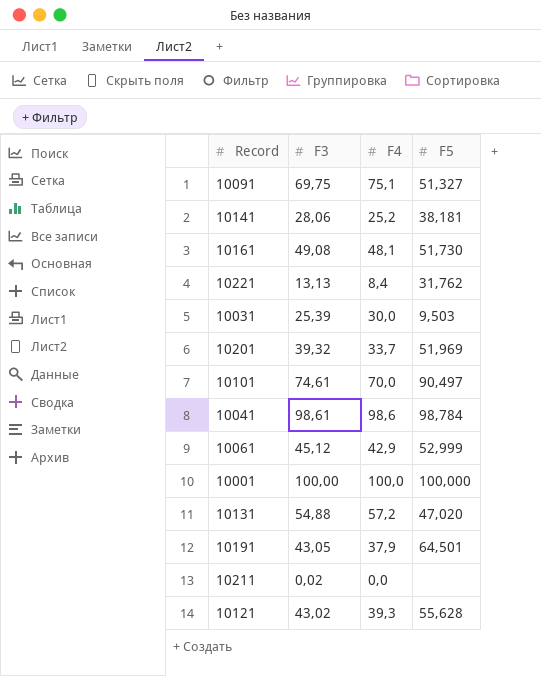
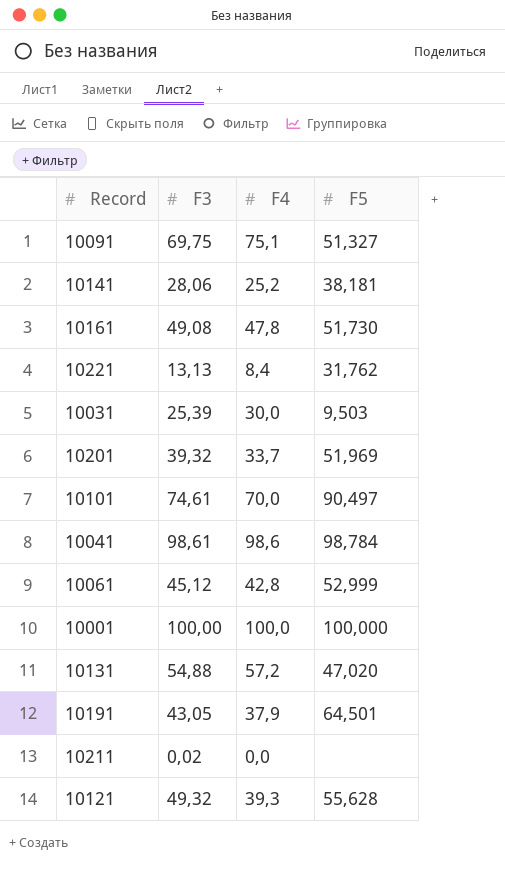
10161 | F4: 48,1 -> 47,8
10061 | F4: 42,9 -> 42,8
10121 | F3: 43,02 -> 49,32

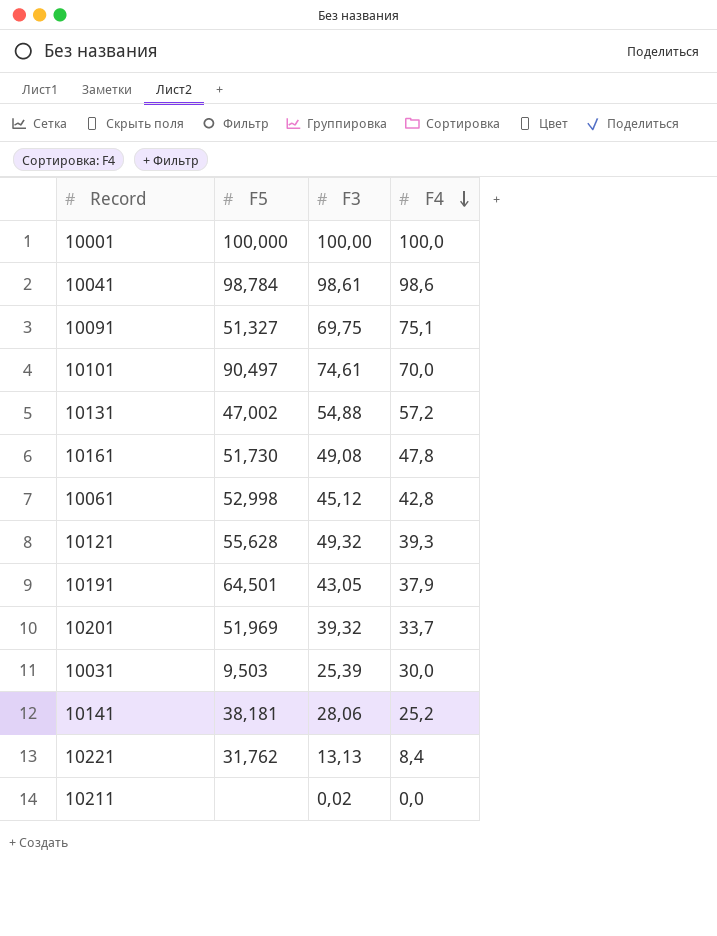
row order: none -> F4 descending
column F5 | position: 4 -> 2
10131 | F5: 47,020 -> 47,002
10061 | F5: 52,999 -> 52,998

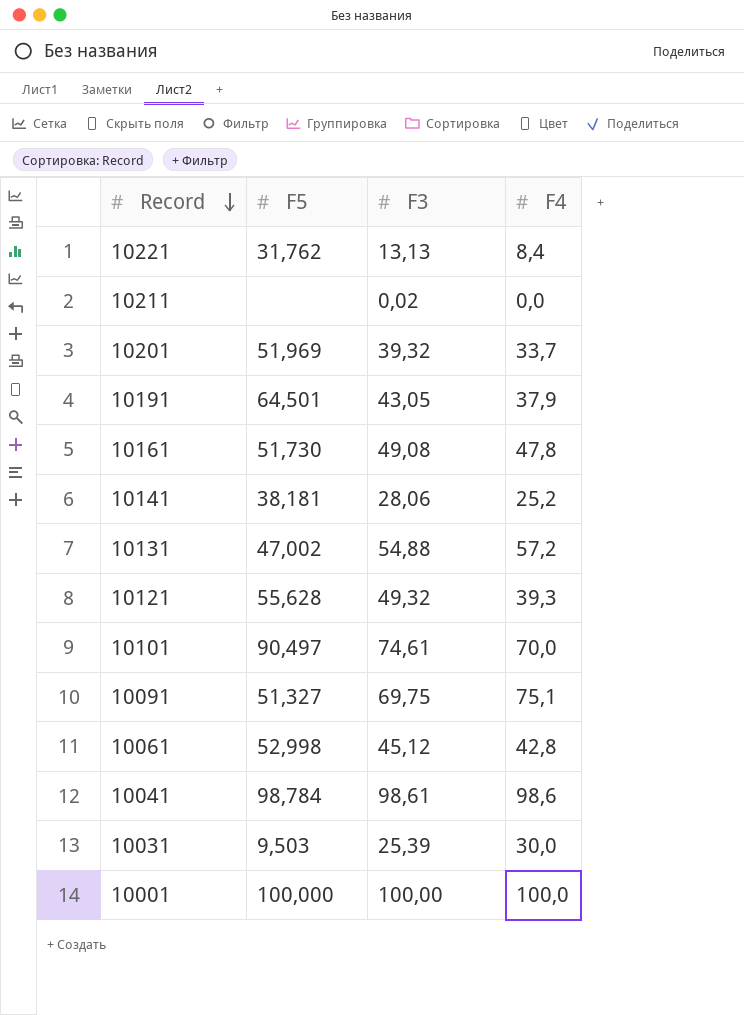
row order: F4 descending -> Record descending

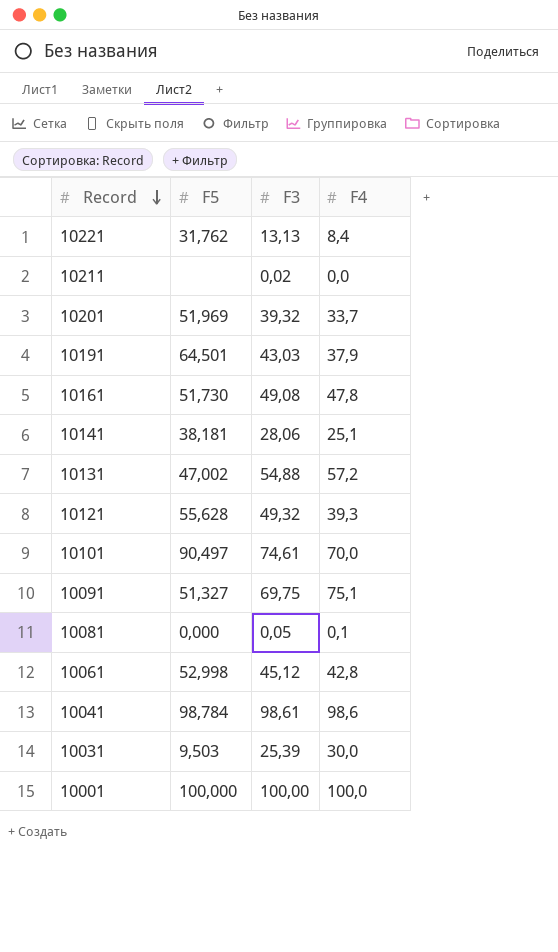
10191 | F3: 43,05 -> 43,03
10141 | F4: 25,2 -> 25,1
row 10081: none -> 0,000 | 0,05 | 0,1

